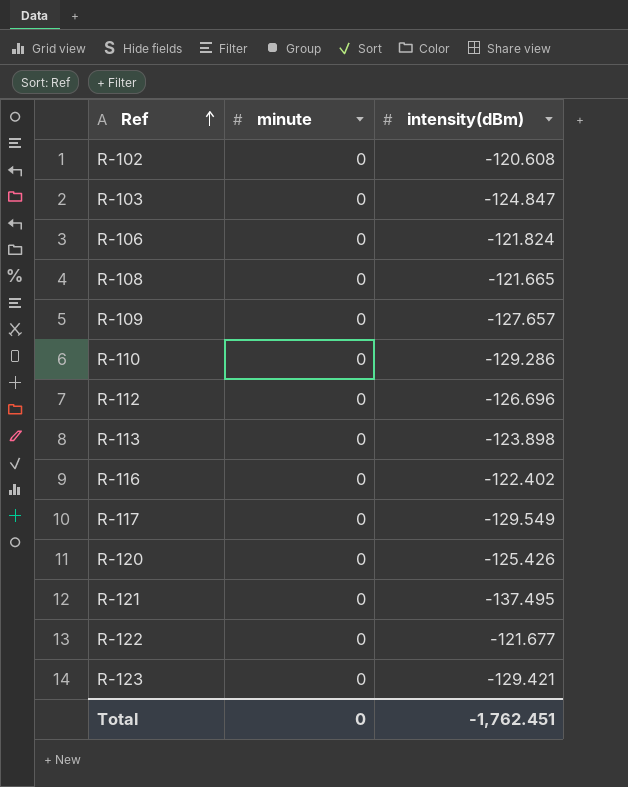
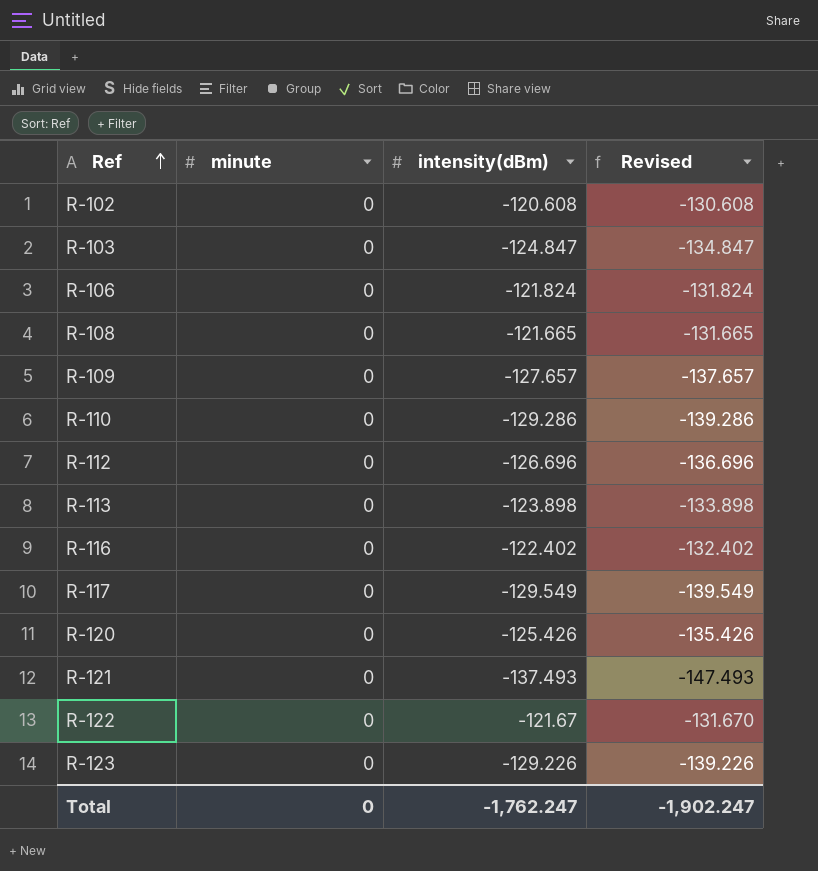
column Revised | formula: none -> [intensity(dBm)] - 10
R-121 | intensity(dBm): -137.495 -> -137.493
R-122 | intensity(dBm): -121.677 -> -121.67
R-123 | intensity(dBm): -129.421 -> -129.226
Total | intensity(dBm): -1,762.451 -> -1,762.247

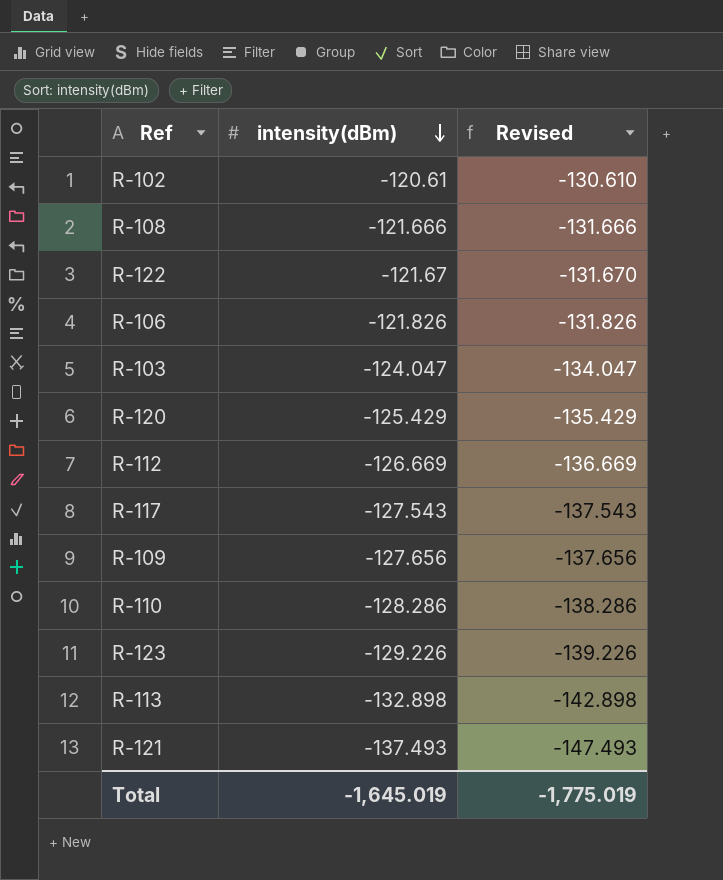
row order: Ref ascending -> intensity(dBm) descending
column minute | position: 2 -> none
row R-116: 0 | -122.402 | -132.402 -> none
R-102 | intensity(dBm): -120.608 -> -120.61
R-102 | Revised: -130.608 -> -130.610
R-108 | intensity(dBm): -121.665 -> -121.666
R-108 | Revised: -131.665 -> -131.666
R-106 | intensity(dBm): -121.824 -> -121.826
R-106 | Revised: -131.824 -> -131.826
R-103 | intensity(dBm): -124.847 -> -124.047
R-103 | Revised: -134.847 -> -134.047
R-120 | intensity(dBm): -125.426 -> -125.429
R-120 | Revised: -135.426 -> -135.429
R-112 | intensity(dBm): -126.696 -> -126.669
R-112 | Revised: -136.696 -> -136.669
R-117 | intensity(dBm): -129.549 -> -127.543
R-117 | Revised: -139.549 -> -137.543
R-109 | intensity(dBm): -127.657 -> -127.656
R-109 | Revised: -137.657 -> -137.656
R-110 | intensity(dBm): -129.286 -> -128.286
R-110 | Revised: -139.286 -> -138.286
R-113 | intensity(dBm): -123.898 -> -132.898
R-113 | Revised: -133.898 -> -142.898
Total | intensity(dBm): -1,762.247 -> -1,645.019
Total | Revised: -1,902.247 -> -1,775.019

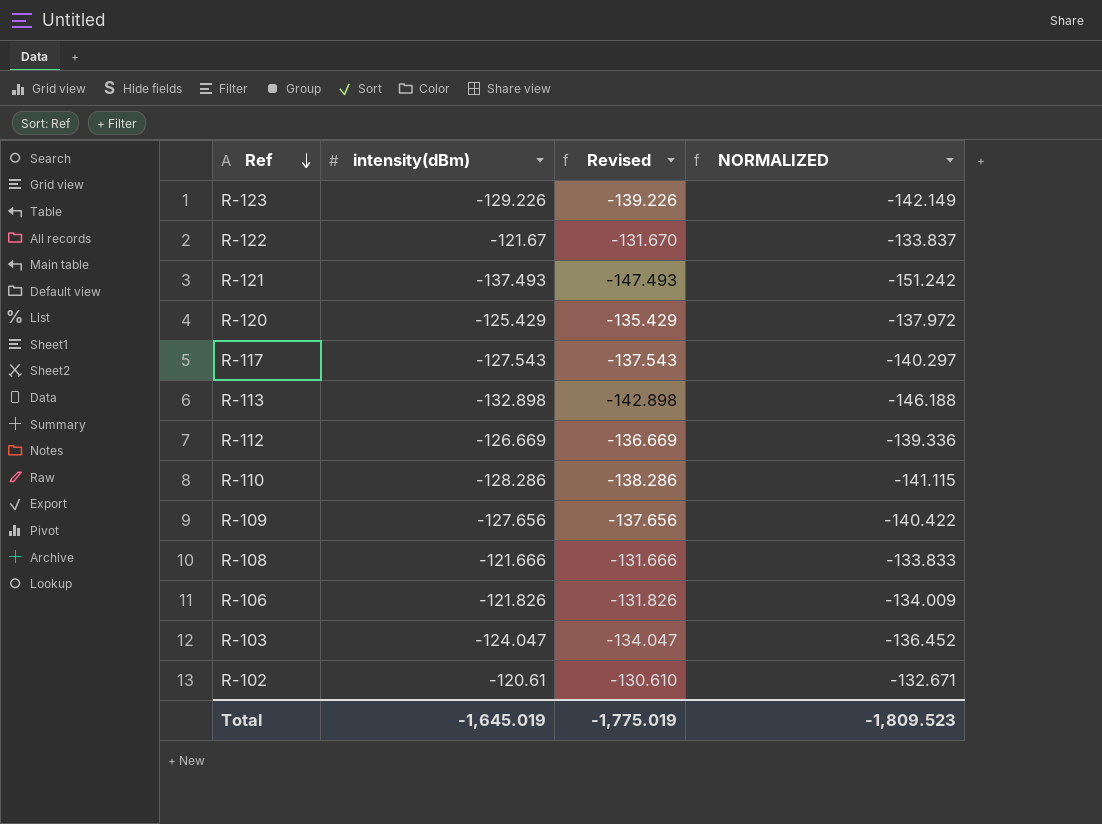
row order: intensity(dBm) descending -> Ref descending
column NORMALIZED | formula: none -> [intensity(dBm)] * 1.1

